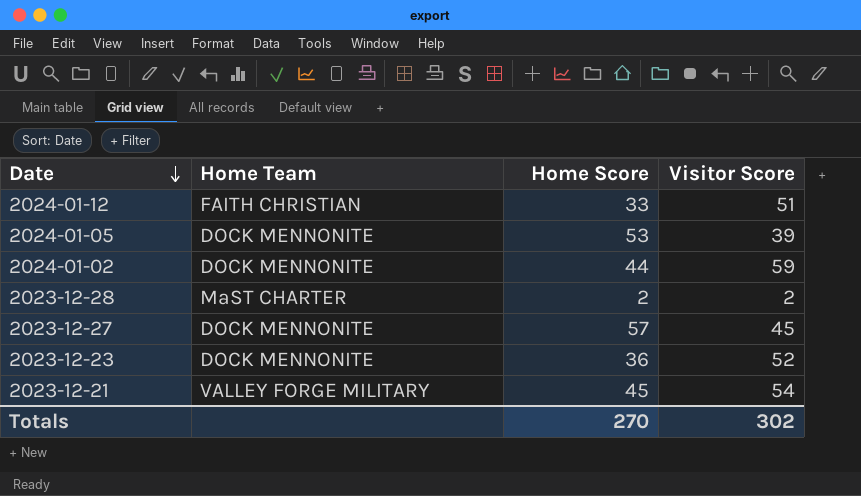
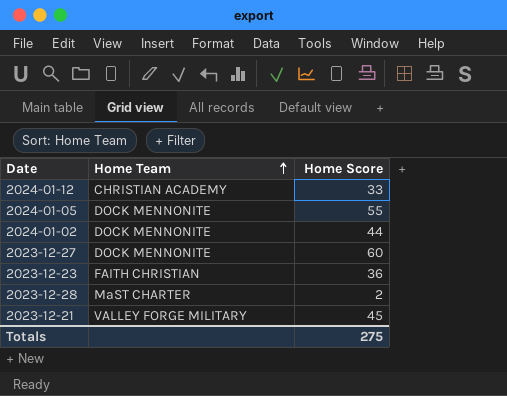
row order: Date descending -> Home Team ascending
column Visitor Score | position: 4 -> none
2024-01-12 | Home Team: FAITH CHRISTIAN -> CHRISTIAN ACADEMY
2024-01-05 | Home Score: 53 -> 55
2023-12-27 | Home Score: 57 -> 60
2023-12-23 | Home Team: DOCK MENNONITE -> FAITH CHRISTIAN
Totals | Home Score: 270 -> 275

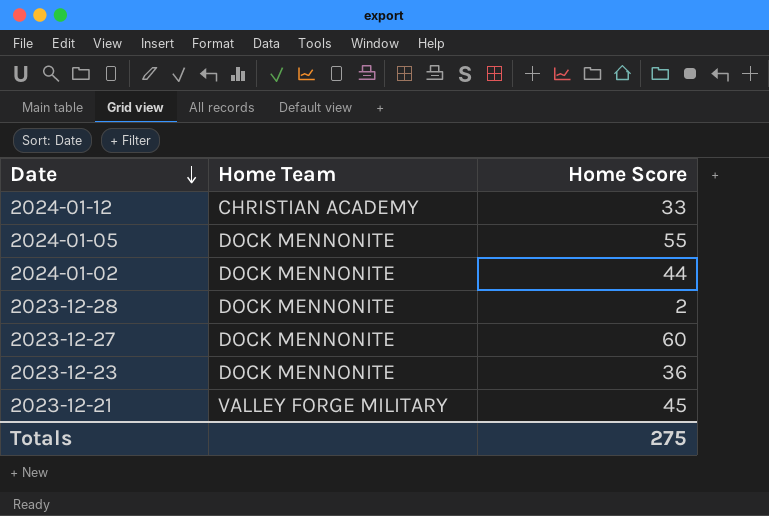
row order: Home Team ascending -> Date descending
2023-12-28 | Home Team: MaST CHARTER -> DOCK MENNONITE
2023-12-23 | Home Team: FAITH CHRISTIAN -> DOCK MENNONITE

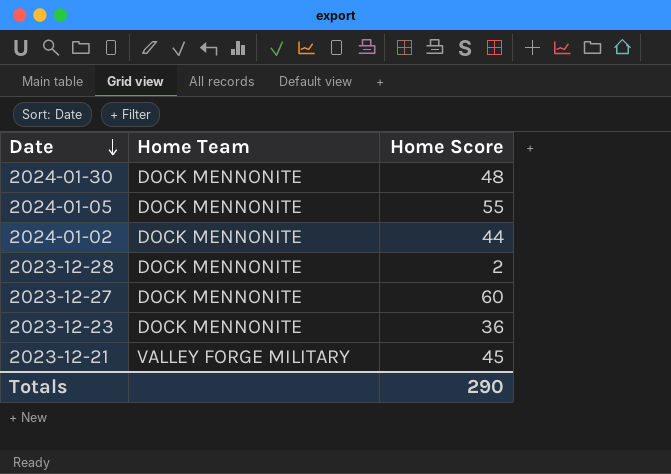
row 2024-01-12: CHRISTIAN ACADEMY | 33 -> none
row 2024-01-30: none -> DOCK MENNONITE | 48
Totals | Home Score: 275 -> 290

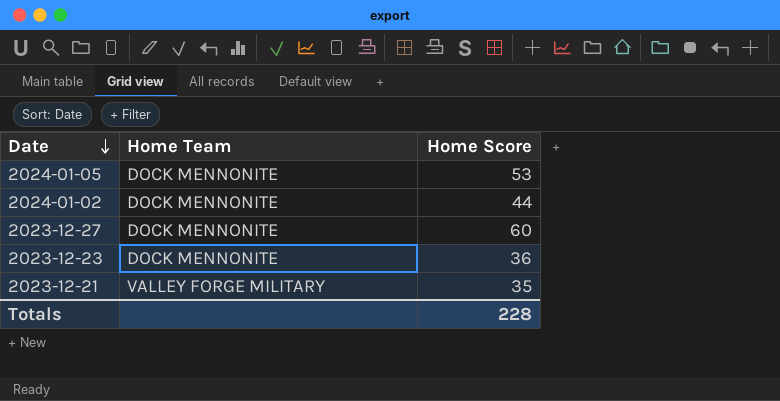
row 2024-01-30: DOCK MENNONITE | 48 -> none
row 2023-12-28: DOCK MENNONITE | 2 -> none
2024-01-05 | Home Score: 55 -> 53
2023-12-21 | Home Score: 45 -> 35
Totals | Home Score: 290 -> 228

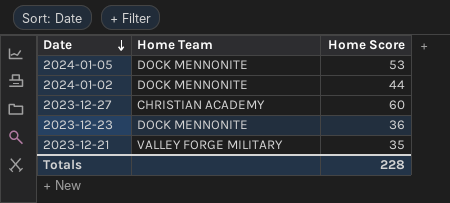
2023-12-27 | Home Team: DOCK MENNONITE -> CHRISTIAN ACADEMY

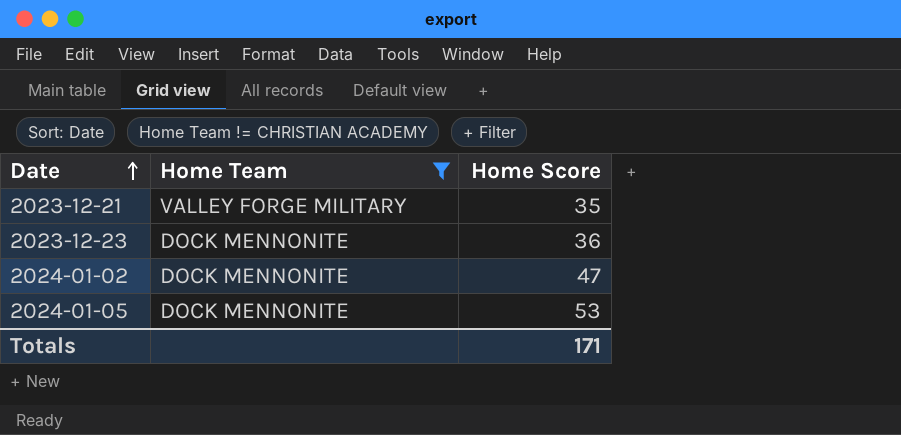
filter: none -> Home Team != CHRISTIAN ACADEMY
row order: Date descending -> Date ascending
2024-01-02 | Home Score: 44 -> 47
Totals | Home Score: 228 -> 171

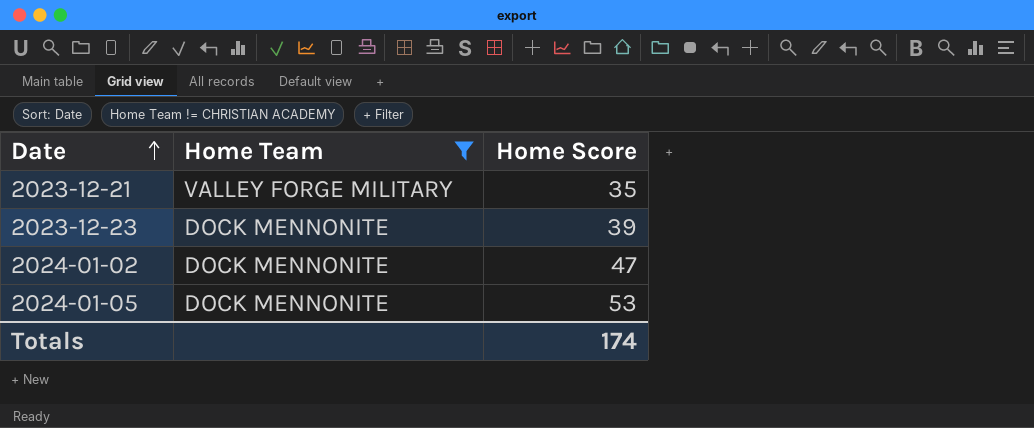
2023-12-23 | Home Score: 36 -> 39
Totals | Home Score: 171 -> 174

